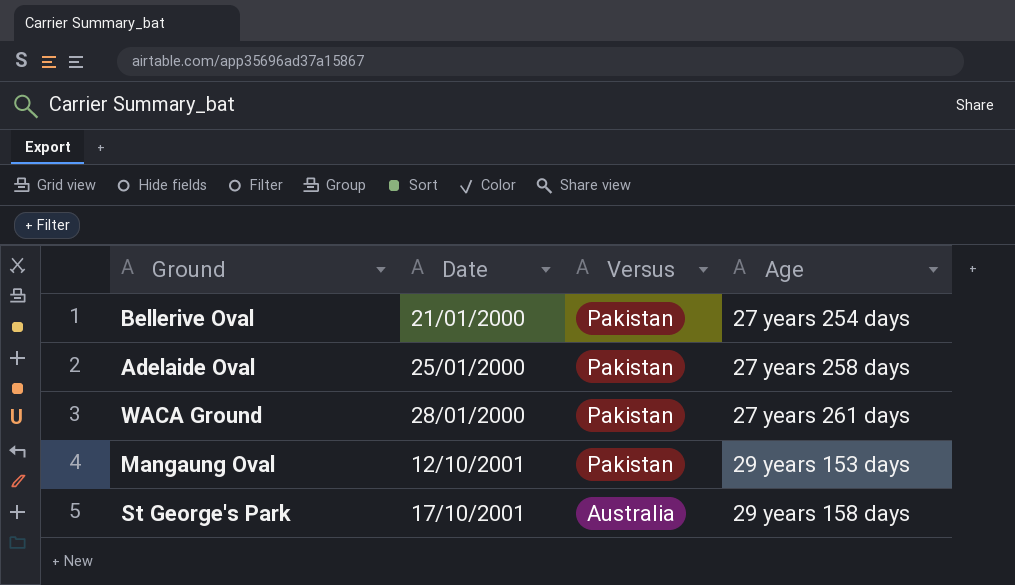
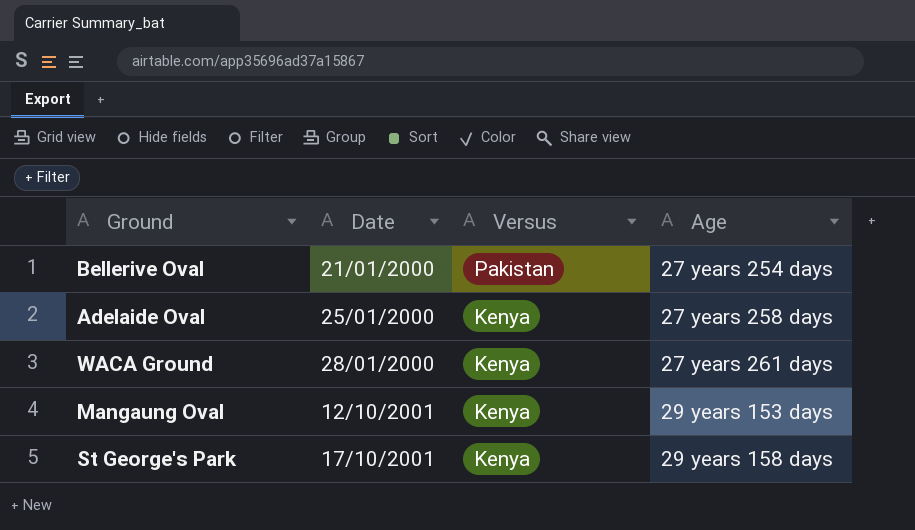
Adelaide Oval | Versus: Pakistan -> Kenya
WACA Ground | Versus: Pakistan -> Kenya
Mangaung Oval | Versus: Pakistan -> Kenya
St George's Park | Versus: Australia -> Kenya

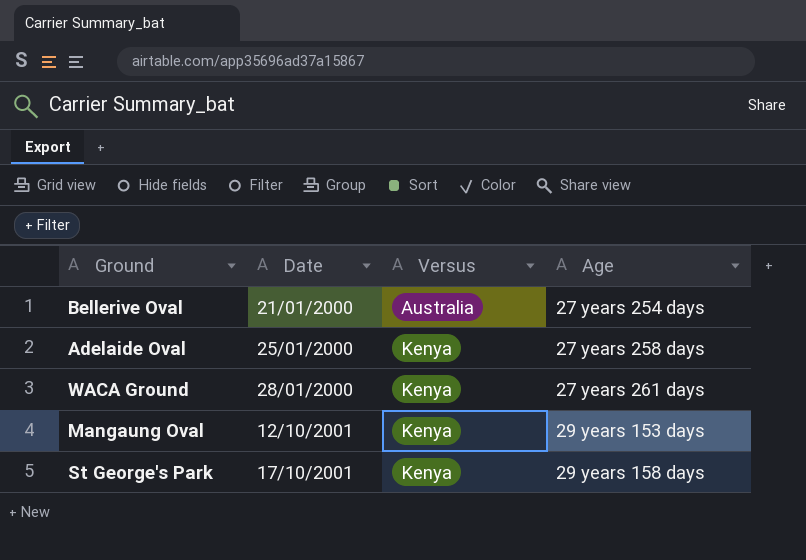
Bellerive Oval | Versus: Pakistan -> Australia

